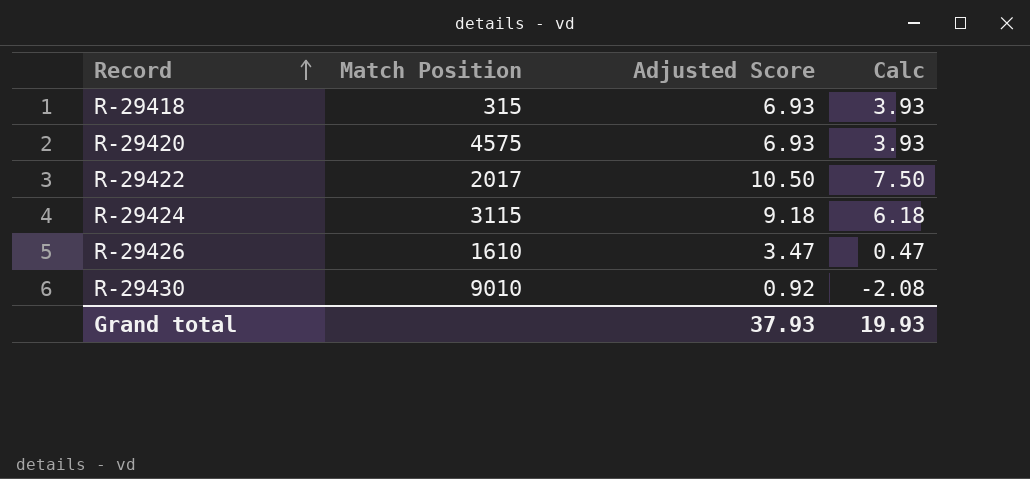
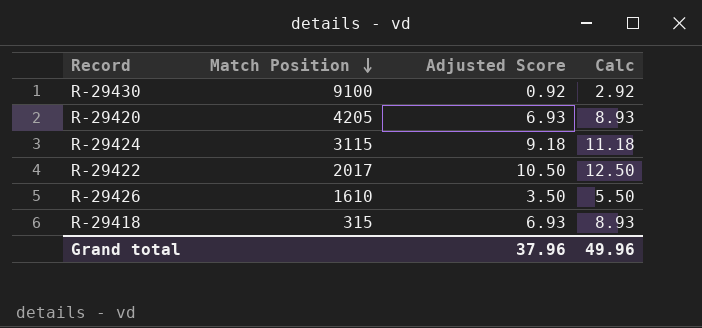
row order: Record ascending -> Match Position descending
column Calc | formula: [Adjusted Score] - 3 -> [Adjusted Score] + 2
R-29430 | Match Position: 9010 -> 9100
R-29420 | Match Position: 4575 -> 4205
R-29426 | Adjusted Score: 3.47 -> 3.50
Grand total | Adjusted Score: 37.93 -> 37.96
Grand total | Calc: 19.93 -> 49.96

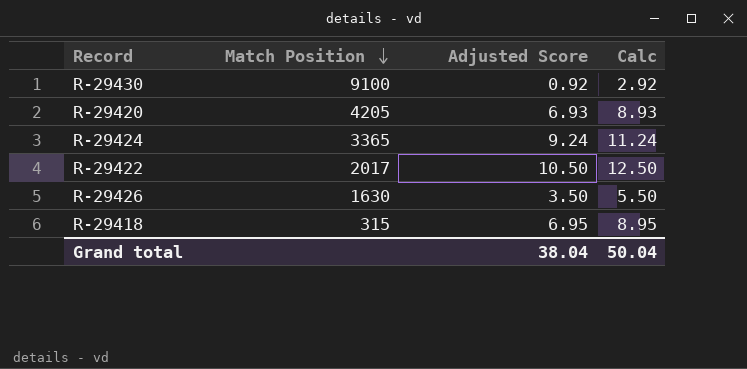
R-29424 | Match Position: 3115 -> 3365
R-29424 | Adjusted Score: 9.18 -> 9.24
R-29424 | Calc: 11.18 -> 11.24
R-29426 | Match Position: 1610 -> 1630
R-29418 | Adjusted Score: 6.93 -> 6.95
R-29418 | Calc: 8.93 -> 8.95
Grand total | Adjusted Score: 37.96 -> 38.04
Grand total | Calc: 49.96 -> 50.04

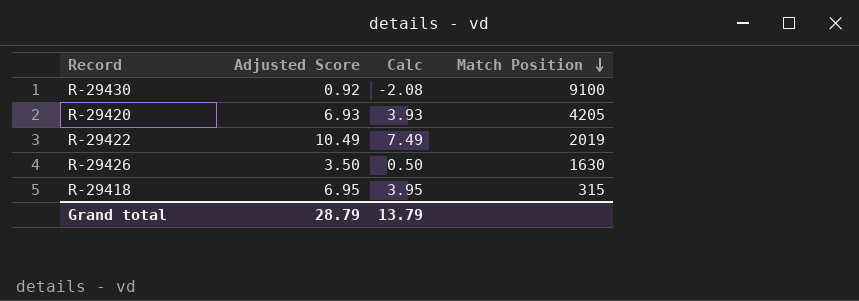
column Calc | formula: [Adjusted Score] + 2 -> [Adjusted Score] - 3
column Match Position | position: 2 -> 4
row R-29424: 3365 | 9.24 | 11.24 -> none
R-29422 | Adjusted Score: 10.50 -> 10.49
R-29422 | Match Position: 2017 -> 2019
Grand total | Adjusted Score: 38.04 -> 28.79
Grand total | Calc: 50.04 -> 13.79

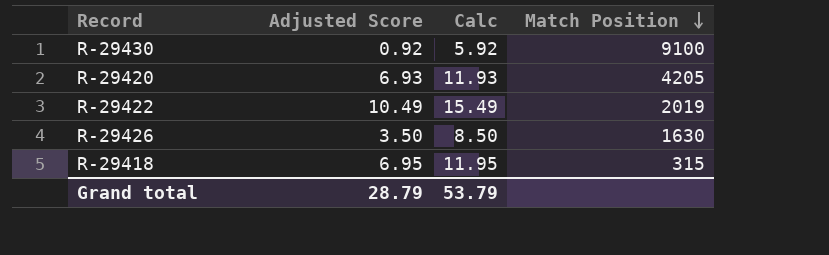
column Calc | formula: [Adjusted Score] - 3 -> [Adjusted Score] + 5
Grand total | Calc: 13.79 -> 53.79

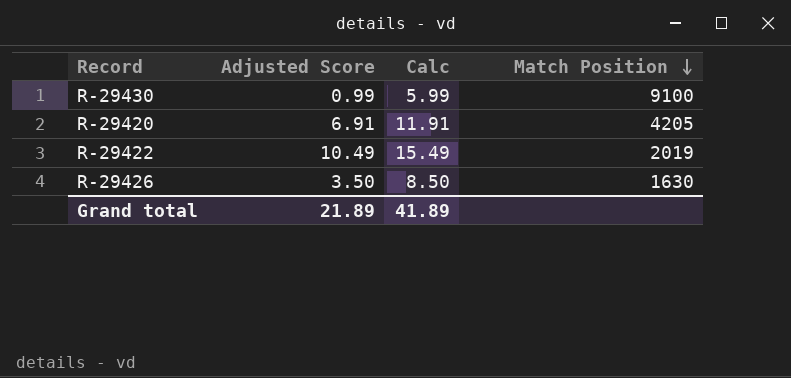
row R-29418: 6.95 | 11.95 | 315 -> none
R-29430 | Adjusted Score: 0.92 -> 0.99
R-29430 | Calc: 5.92 -> 5.99
R-29420 | Adjusted Score: 6.93 -> 6.91
R-29420 | Calc: 11.93 -> 11.91
Grand total | Adjusted Score: 28.79 -> 21.89
Grand total | Calc: 53.79 -> 41.89

